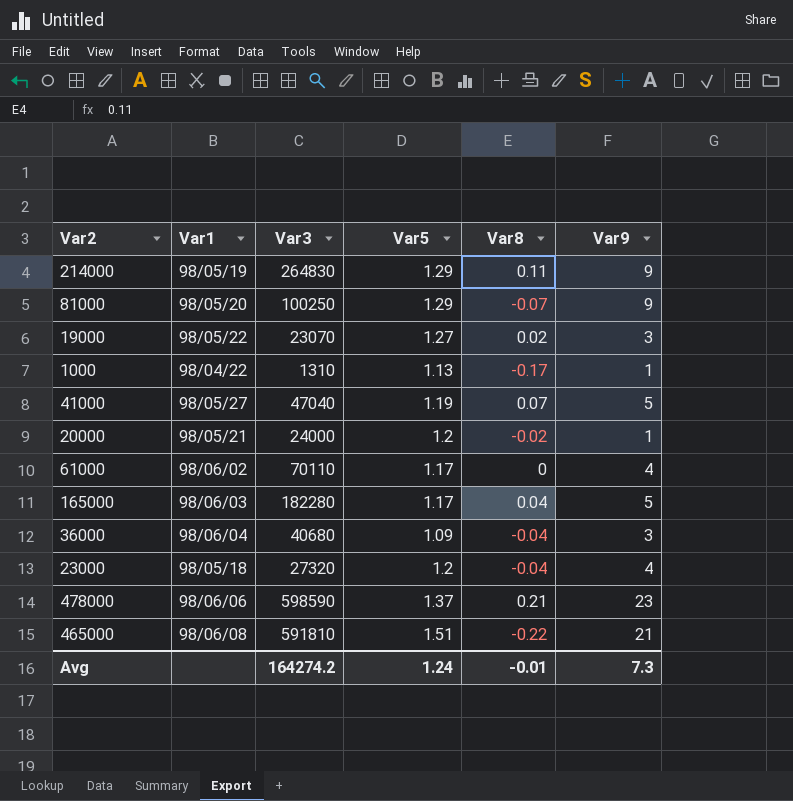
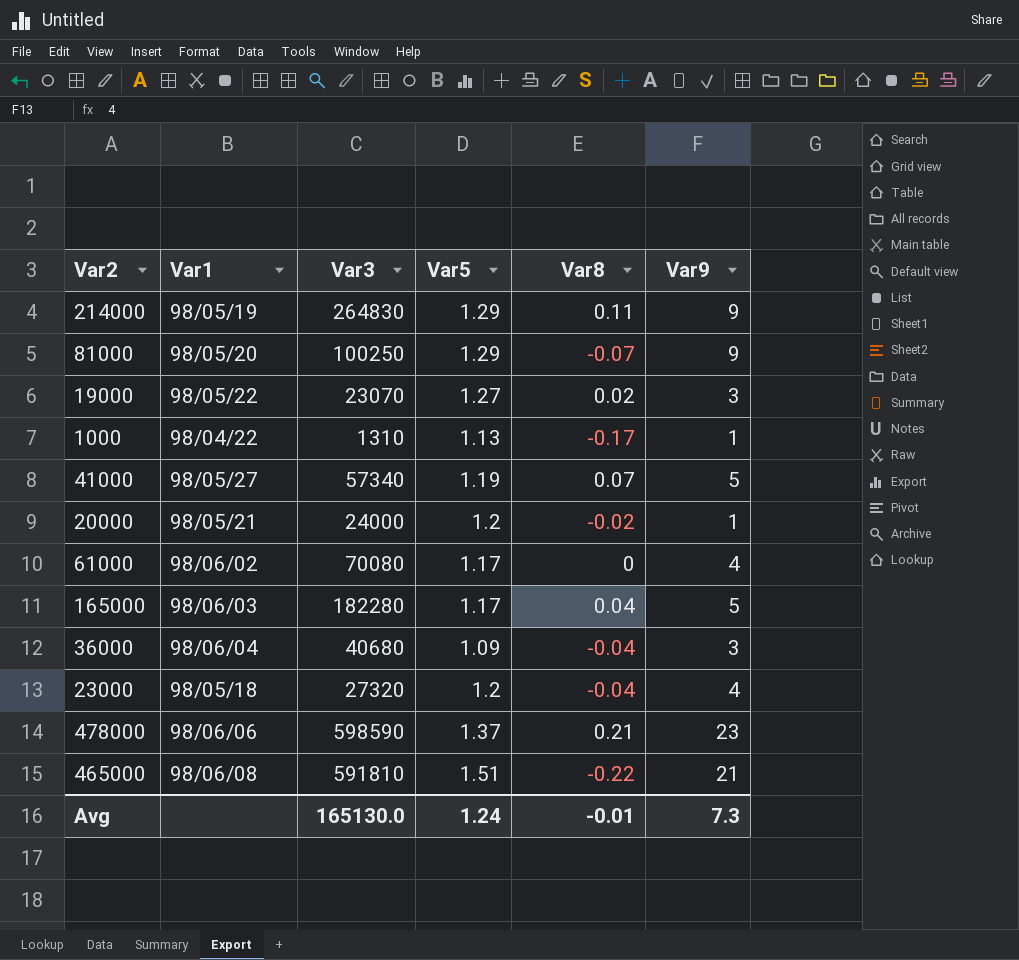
41000 | Var3: 47040 -> 57340
61000 | Var3: 70110 -> 70080
Avg | Var3: 164274.2 -> 165130.0

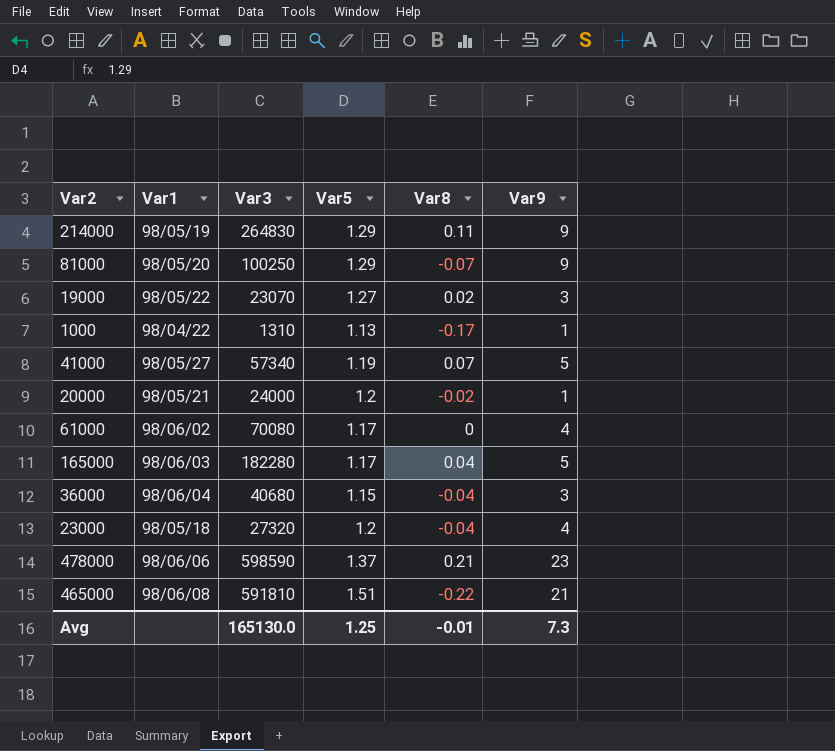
36000 | Var5: 1.09 -> 1.15
Avg | Var5: 1.24 -> 1.25

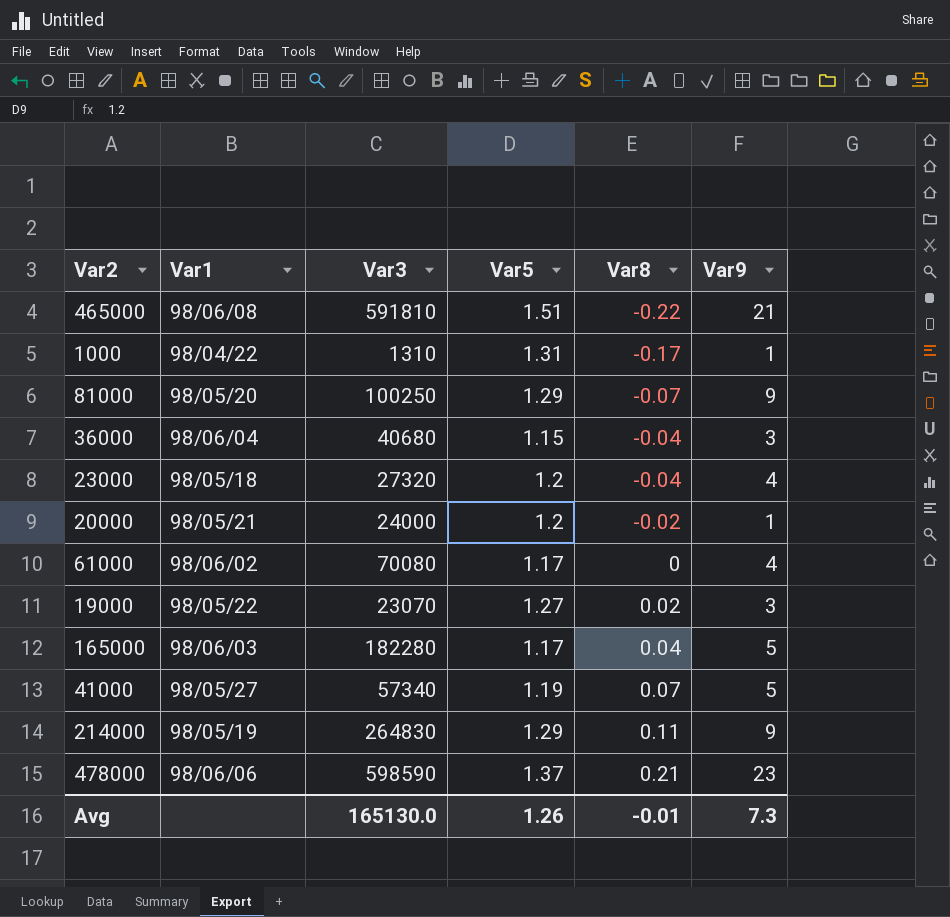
row order: none -> Var8 ascending
1000 | Var5: 1.13 -> 1.31
Avg | Var5: 1.25 -> 1.26

